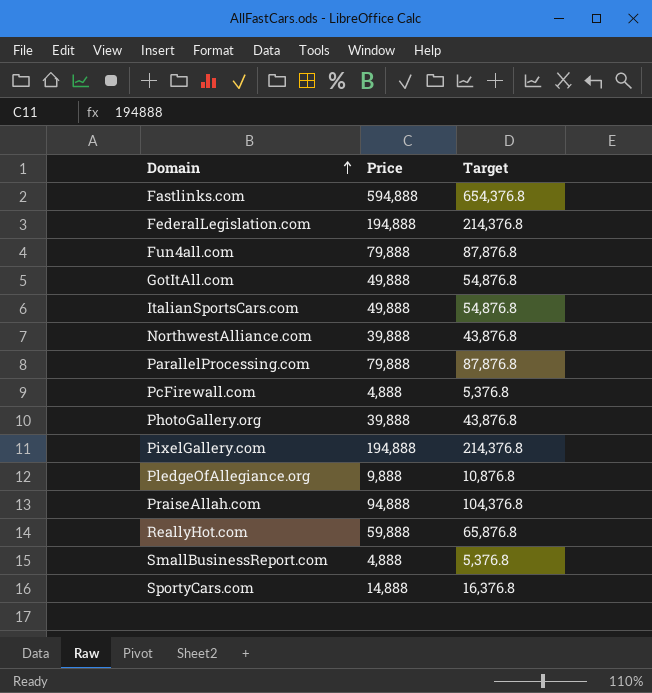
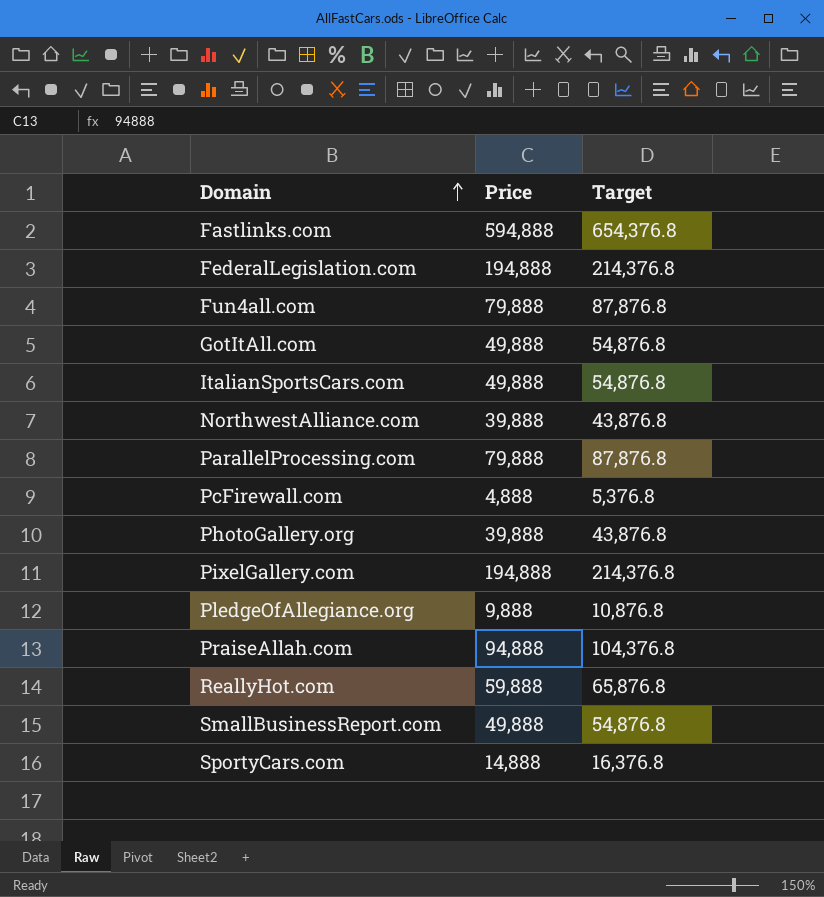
SmallBusinessReport.com | Price: 4,888 -> 49,888
SmallBusinessReport.com | Target: 5,376.8 -> 54,876.8

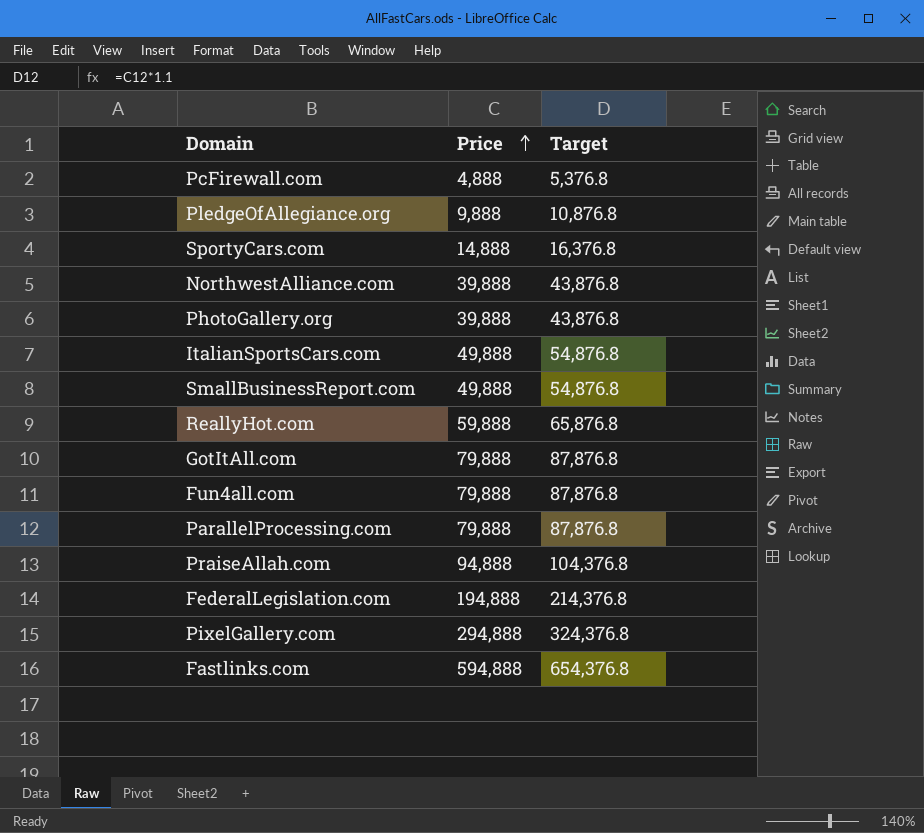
row order: Domain ascending -> Price ascending
GotItAll.com | Price: 49,888 -> 79,888
GotItAll.com | Target: 54,876.8 -> 87,876.8
PixelGallery.com | Price: 194,888 -> 294,888
PixelGallery.com | Target: 214,376.8 -> 324,376.8

